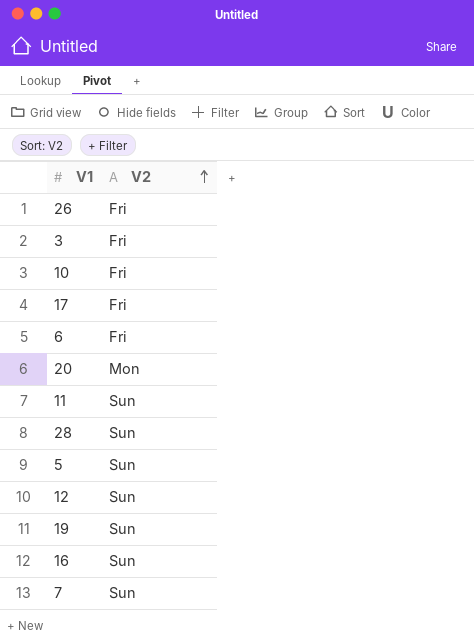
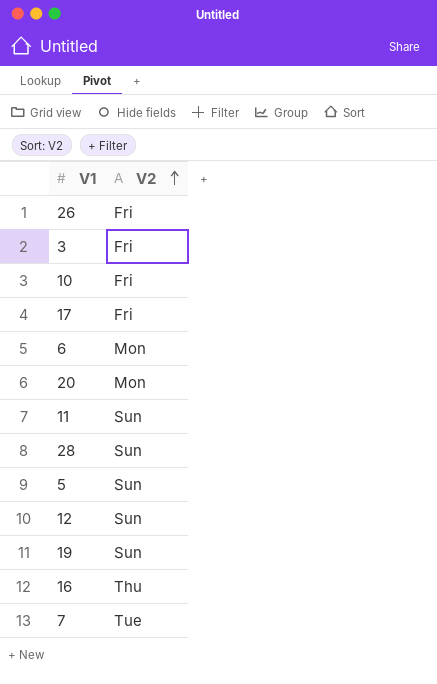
6 | V2: Fri -> Mon
16 | V2: Sun -> Thu
7 | V2: Sun -> Tue

